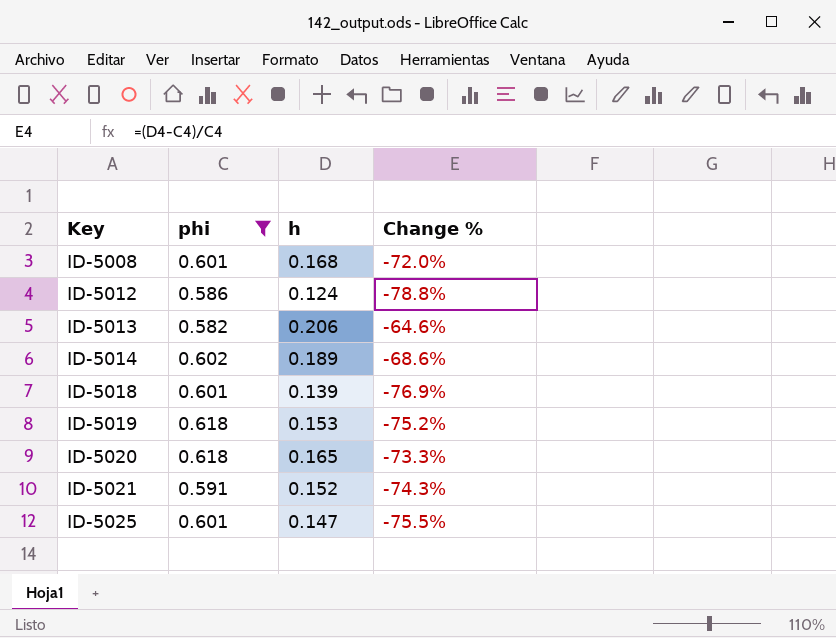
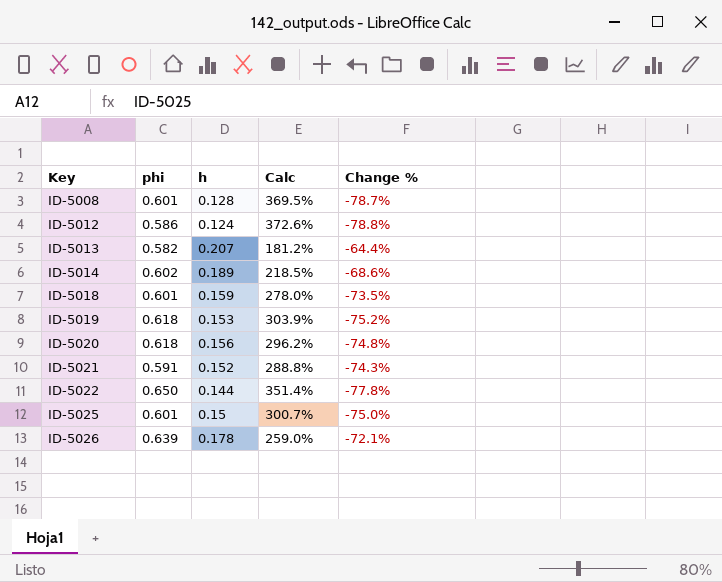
filter: phi <= 0.618 -> none
column Calc | formula: none -> ([phi] - [h]) / [h]
ID-5008 | h: 0.168 -> 0.128
ID-5008 | Change %: -72.0% -> -78.7%
ID-5013 | h: 0.206 -> 0.207
ID-5013 | Change %: -64.6% -> -64.4%
ID-5018 | h: 0.139 -> 0.159
ID-5018 | Change %: -76.9% -> -73.5%
ID-5020 | h: 0.165 -> 0.156
ID-5020 | Change %: -73.3% -> -74.8%
ID-5025 | h: 0.147 -> 0.15
ID-5025 | Change %: -75.5% -> -75.0%

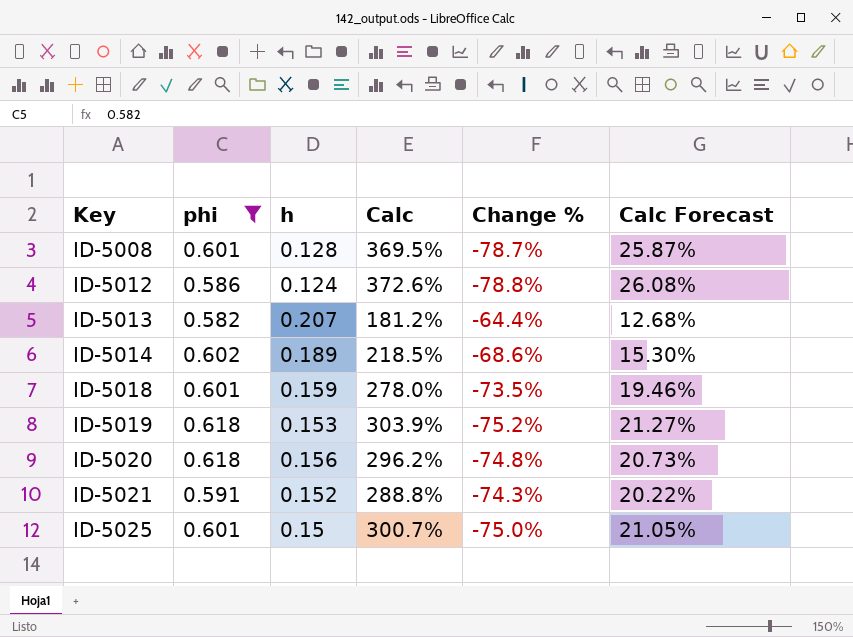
filter: none -> phi <= 0.618
column Calc Forecast | formula: none -> [Calc] * 0.07

